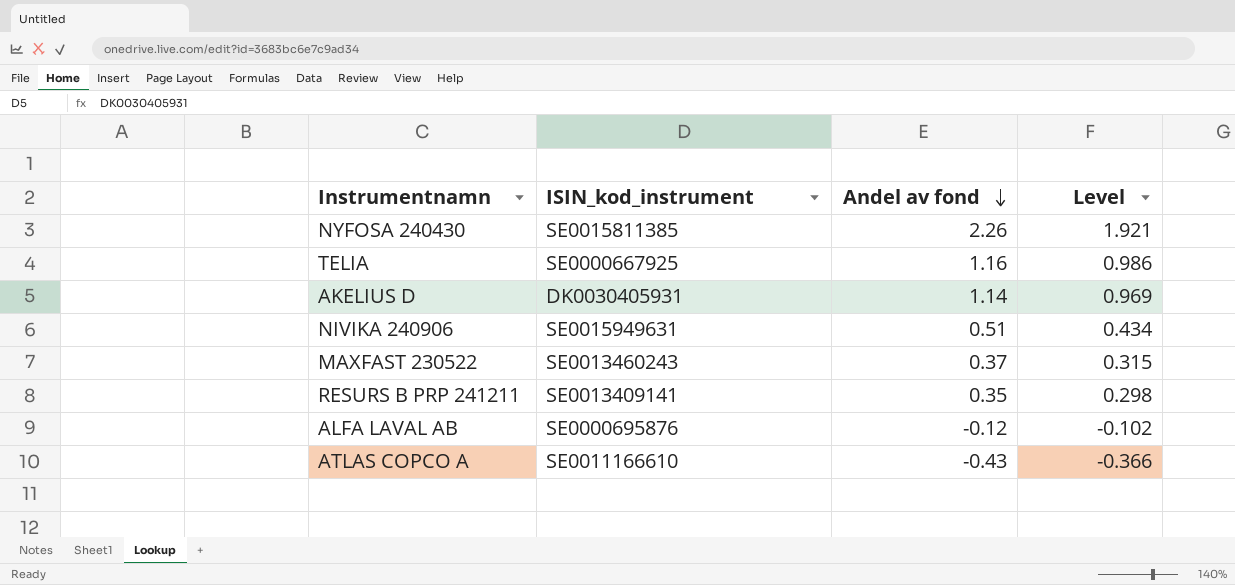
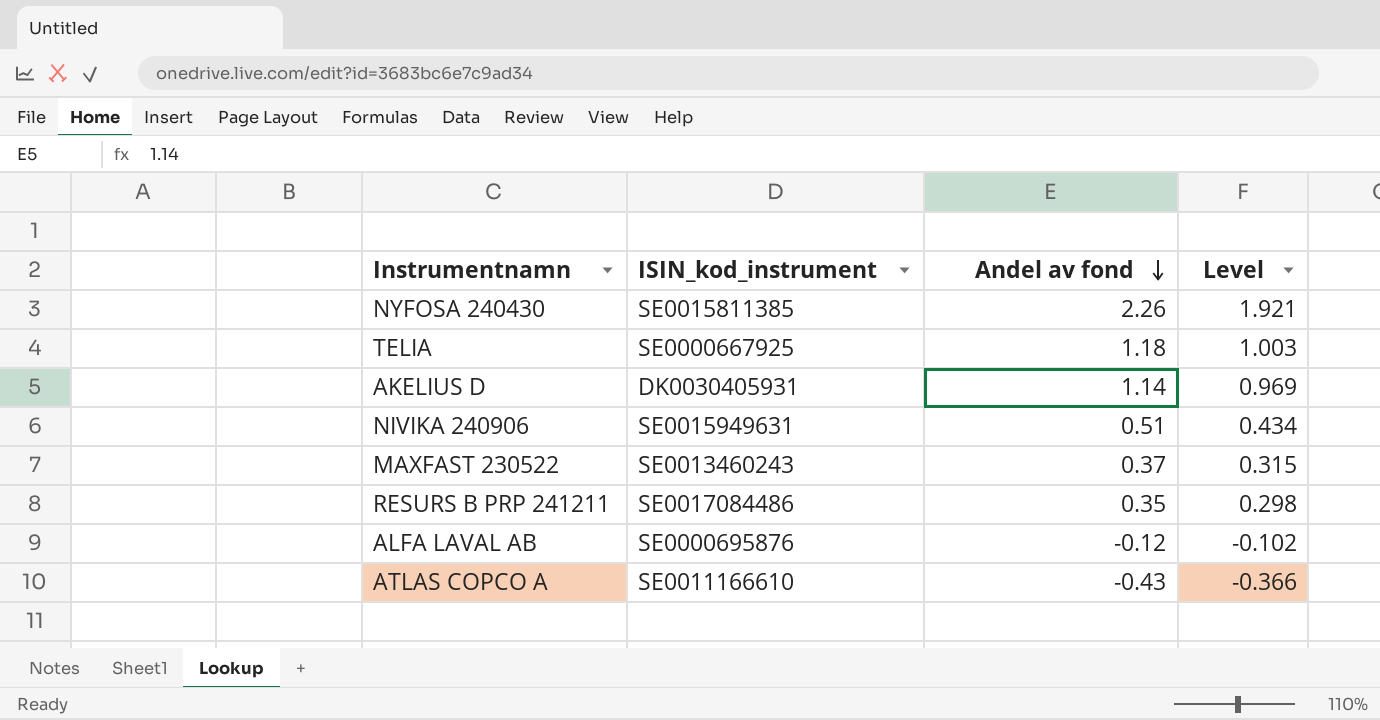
TELIA | Andel av fond: 1.16 -> 1.18
TELIA | Level: 0.986 -> 1.003
RESURS B PRP 241211 | ISIN_kod_instrument: SE0013409141 -> SE0017084486

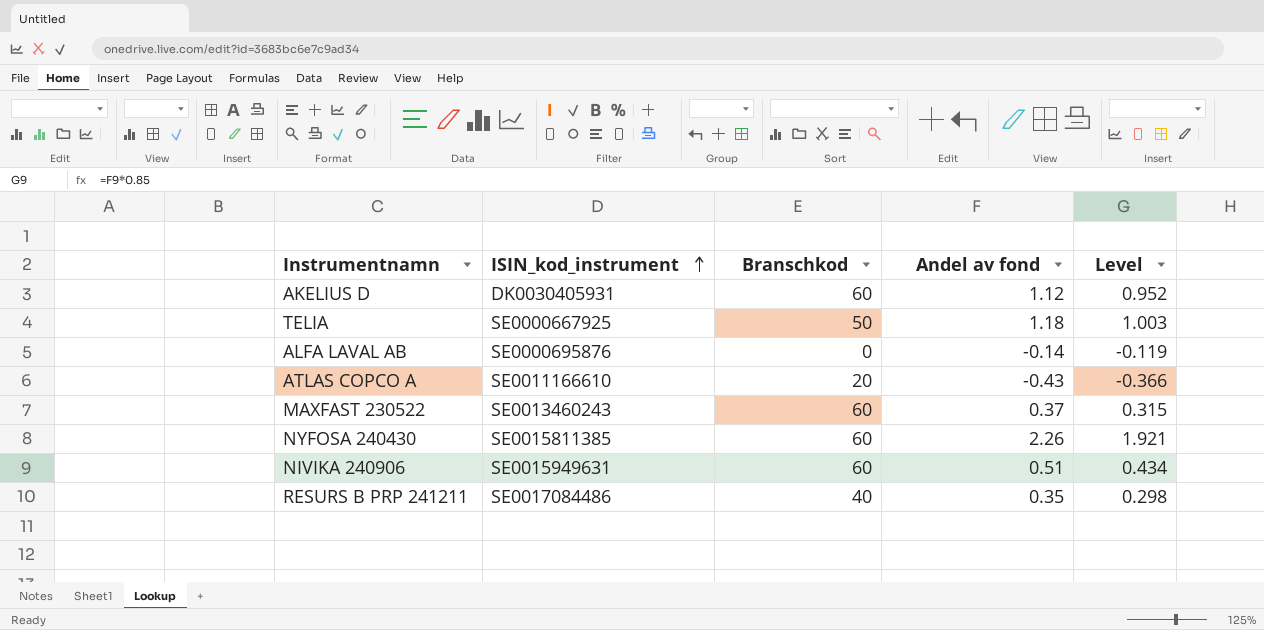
row order: Andel av fond descending -> ISIN_kod_instrument ascending
column Branschkod | position: none -> 3
AKELIUS D | Andel av fond: 1.14 -> 1.12
AKELIUS D | Level: 0.969 -> 0.952
ALFA LAVAL AB | Andel av fond: -0.12 -> -0.14
ALFA LAVAL AB | Level: -0.102 -> -0.119

